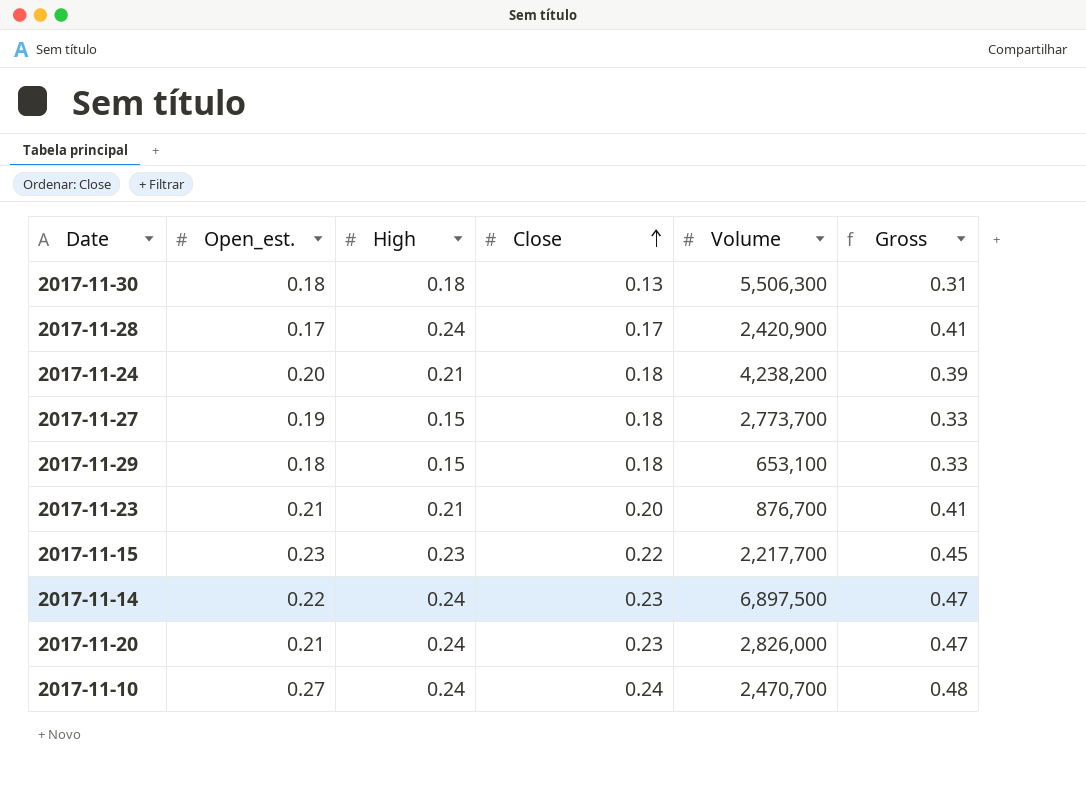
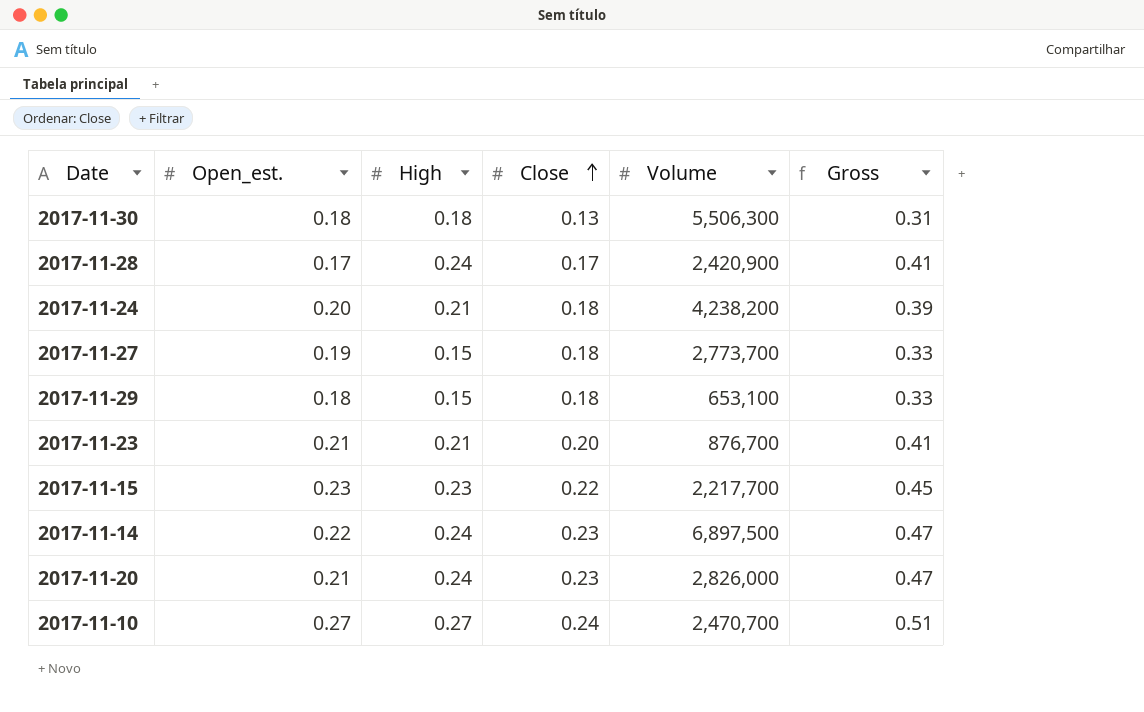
2017-11-10 | High: 0.24 -> 0.27
2017-11-10 | Gross: 0.48 -> 0.51

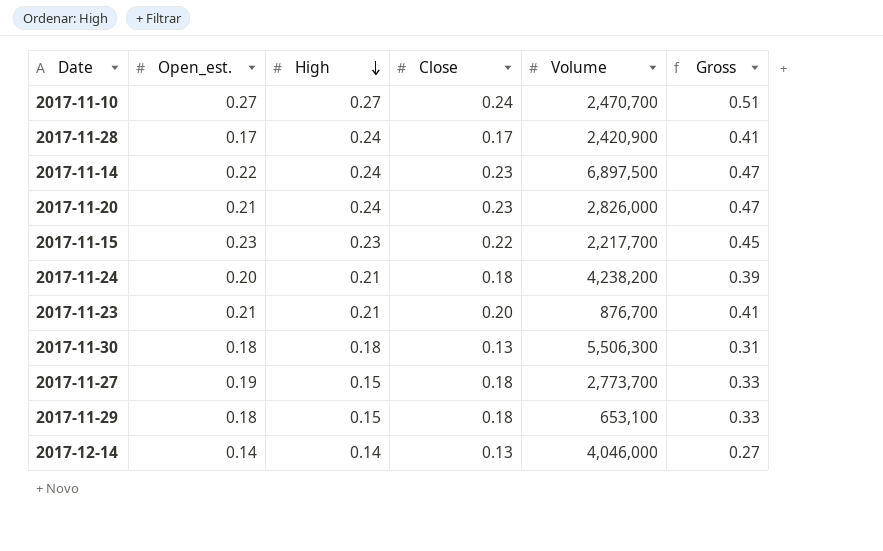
row order: Close ascending -> High descending
row 2017-12-14: none -> 0.14 | 0.14 | 0.13 | 4,046,000 | 0.27

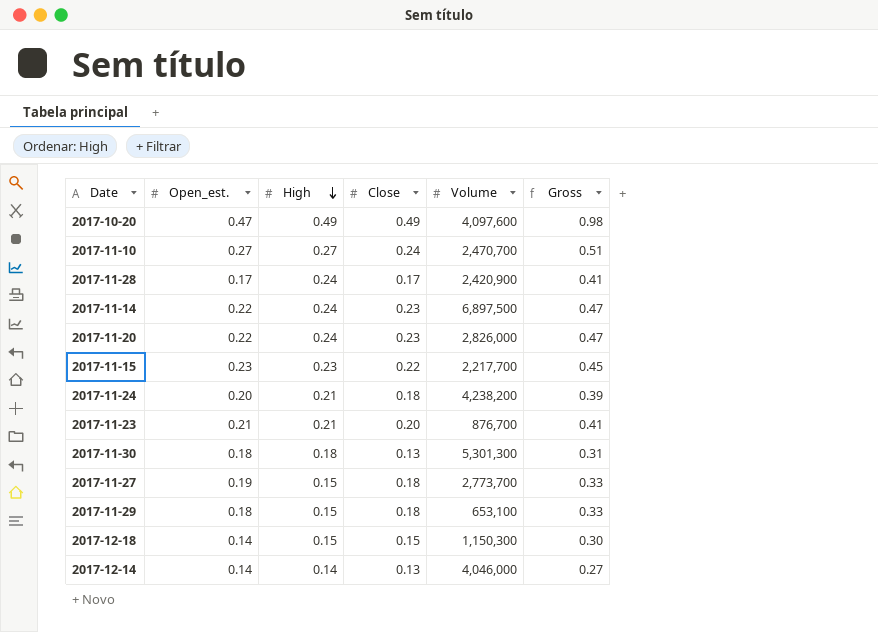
row 2017-10-20: none -> 0.47 | 0.49 | 0.49 | 4,097,600 | 0.98
2017-11-20 | Open_est.: 0.21 -> 0.22
2017-11-30 | Volume: 5,506,300 -> 5,301,300
row 2017-12-18: none -> 0.14 | 0.15 | 0.15 | 1,150,300 | 0.30

